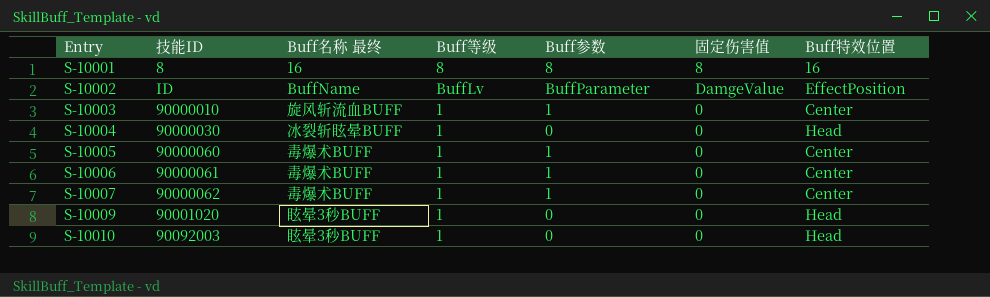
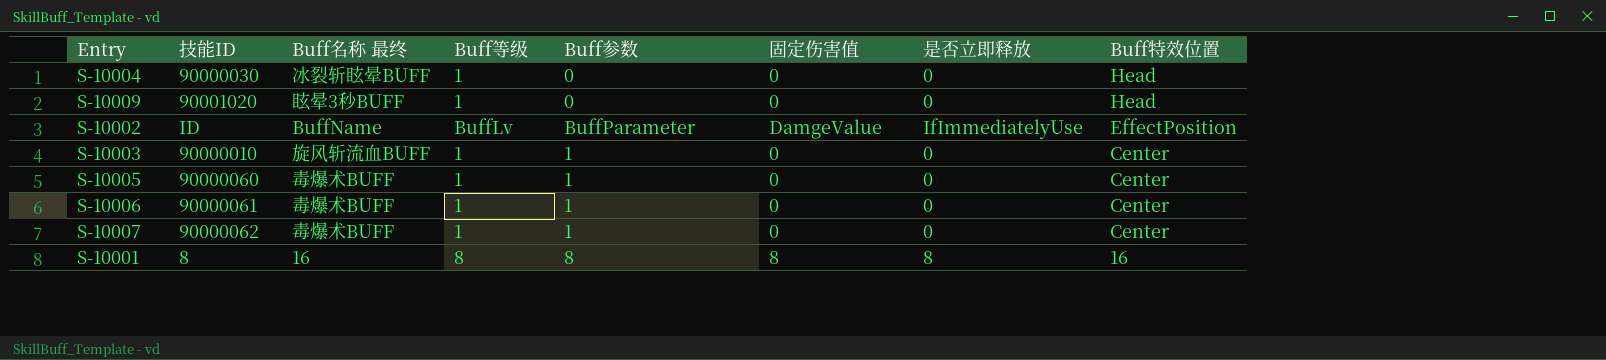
row order: Entry ascending -> Buff特效位置 descending
column 是否立即释放 | position: none -> 7
row S-10010: 90092003 | 眩晕3秒BUFF | 1 | 0 | 0 | Head -> none

